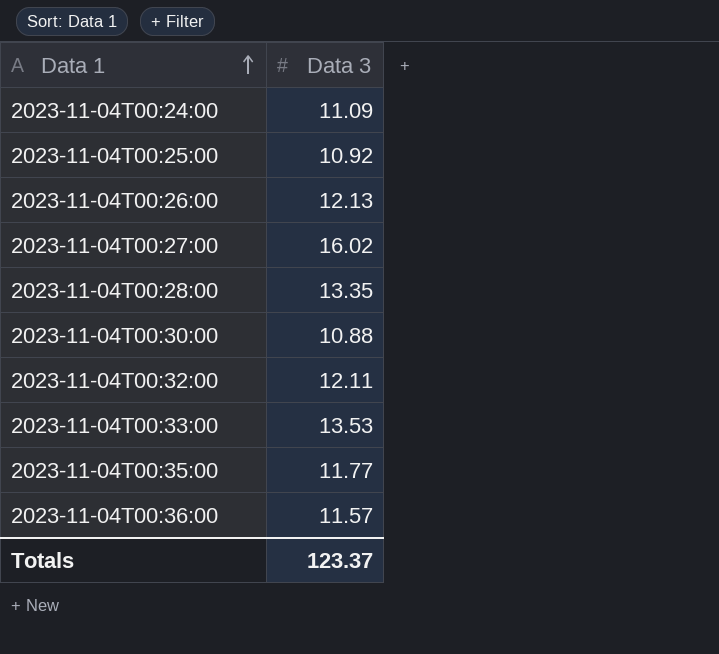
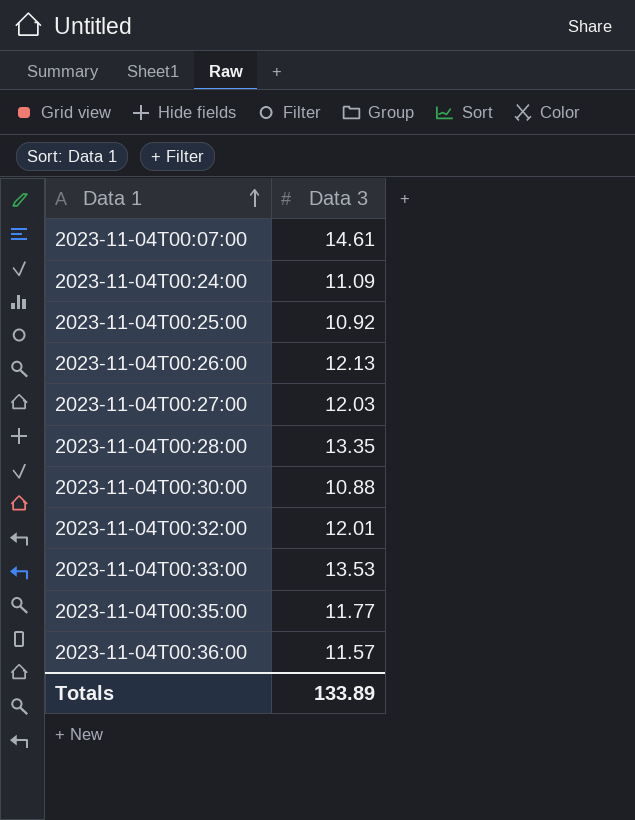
row 2023-11-04T00:07:00: none -> 14.61
2023-11-04T00:27:00 | Data 3: 16.02 -> 12.03
2023-11-04T00:32:00 | Data 3: 12.11 -> 12.01
Totals | Data 3: 123.37 -> 133.89

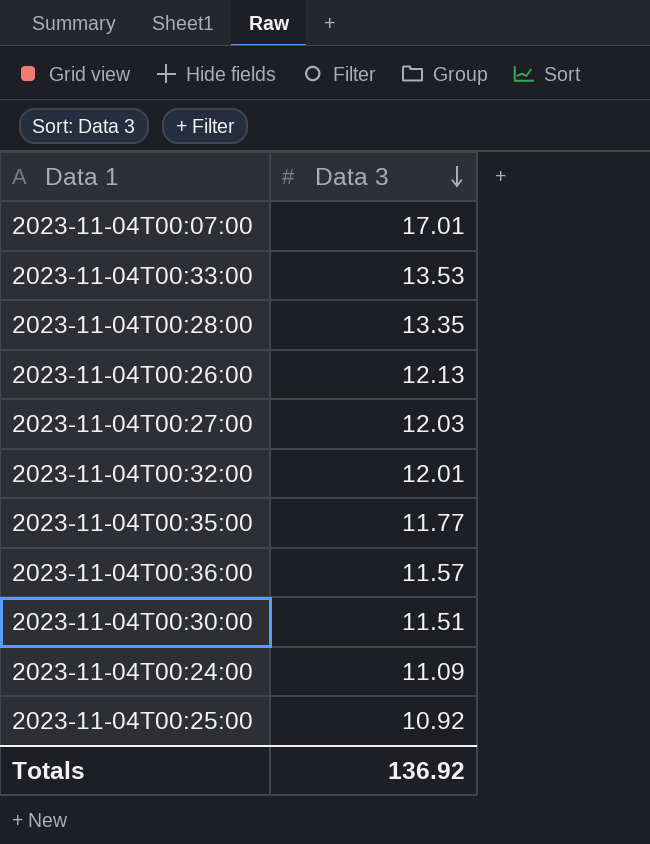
row order: Data 1 ascending -> Data 3 descending
2023-11-04T00:07:00 | Data 3: 14.61 -> 17.01
2023-11-04T00:30:00 | Data 3: 10.88 -> 11.51
Totals | Data 3: 133.89 -> 136.92

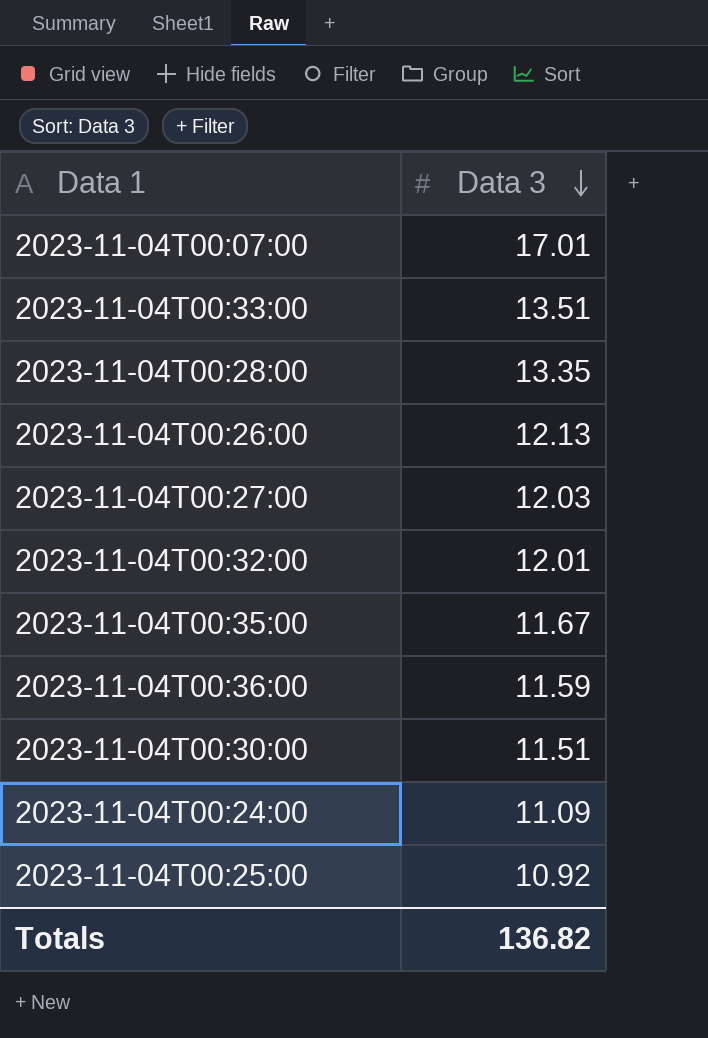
2023-11-04T00:33:00 | Data 3: 13.53 -> 13.51
2023-11-04T00:35:00 | Data 3: 11.77 -> 11.67
2023-11-04T00:36:00 | Data 3: 11.57 -> 11.59
Totals | Data 3: 136.92 -> 136.82

